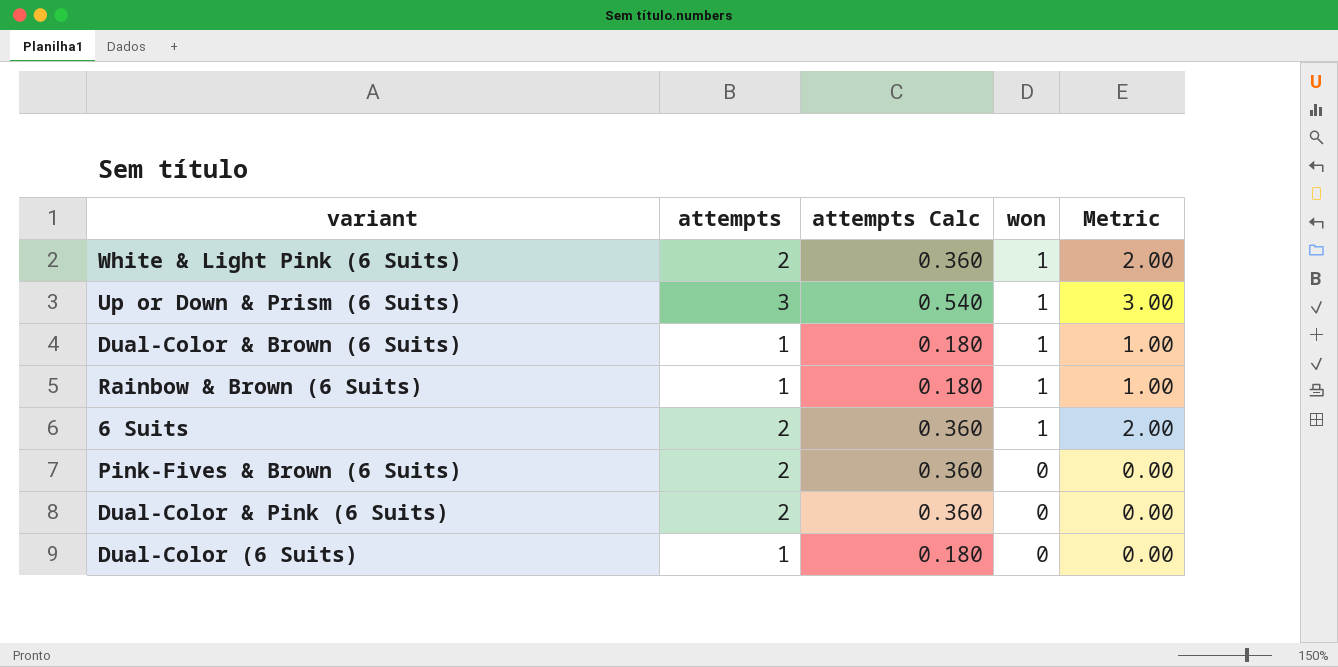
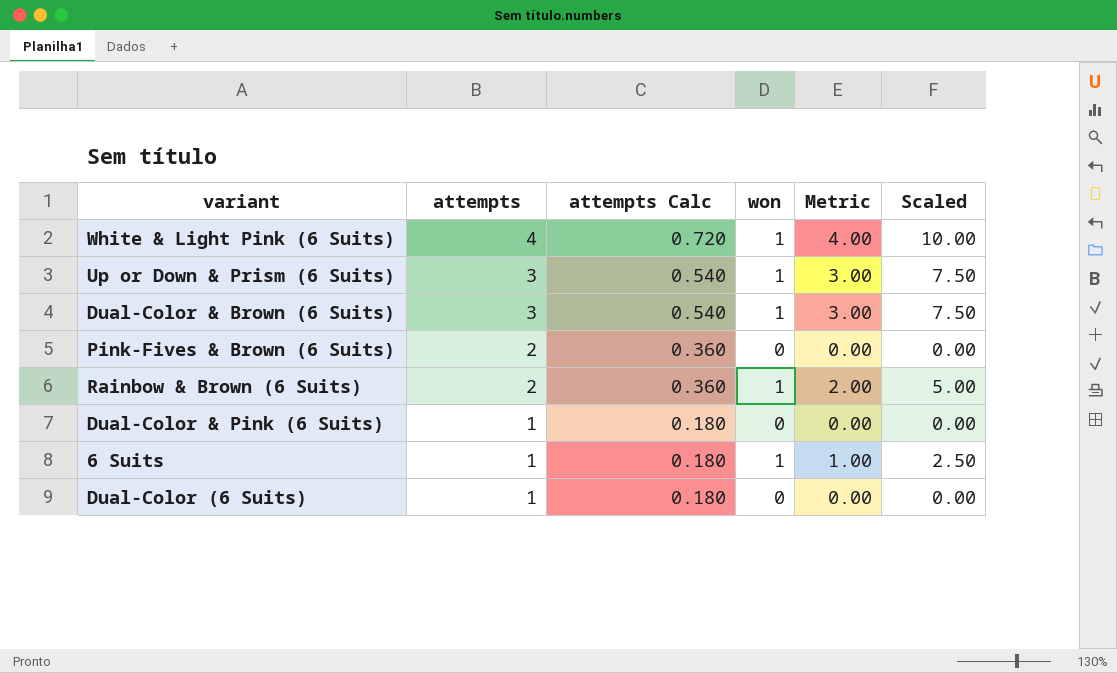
row order: won descending -> attempts descending
column Scaled | formula: none -> [Metric] * 2.5
White & Light Pink (6 Suits) | attempts: 2 -> 4
White & Light Pink (6 Suits) | attempts Calc: 0.360 -> 0.720
White & Light Pink (6 Suits) | Metric: 2.00 -> 4.00
Dual-Color & Brown (6 Suits) | attempts: 1 -> 3
Dual-Color & Brown (6 Suits) | attempts Calc: 0.180 -> 0.540
Dual-Color & Brown (6 Suits) | Metric: 1.00 -> 3.00
Rainbow & Brown (6 Suits) | attempts: 1 -> 2
Rainbow & Brown (6 Suits) | attempts Calc: 0.180 -> 0.360
Rainbow & Brown (6 Suits) | Metric: 1.00 -> 2.00
Dual-Color & Pink (6 Suits) | attempts: 2 -> 1
Dual-Color & Pink (6 Suits) | attempts Calc: 0.360 -> 0.180
6 Suits | attempts: 2 -> 1
6 Suits | attempts Calc: 0.360 -> 0.180
6 Suits | Metric: 2.00 -> 1.00

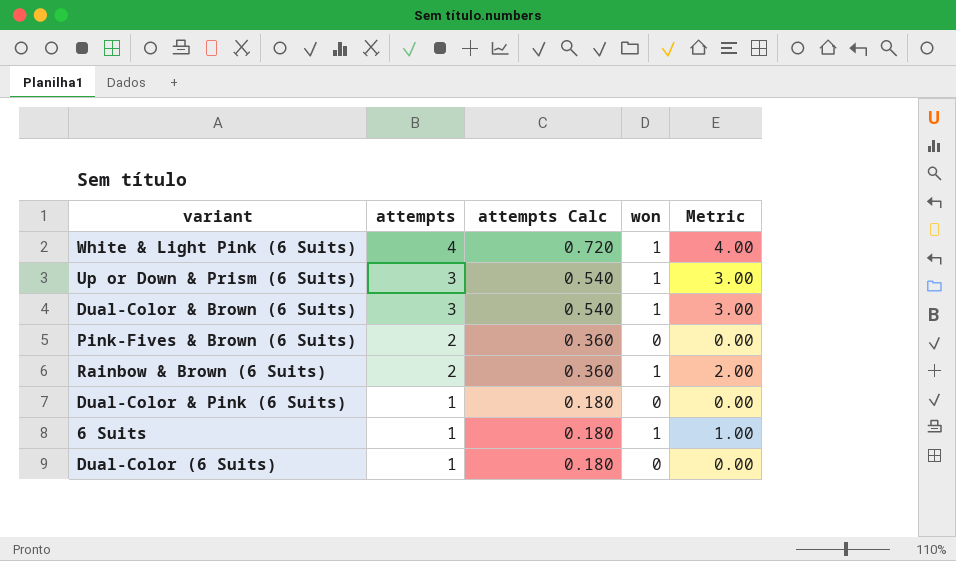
column Scaled | formula: [Metric] * 2.5 -> none

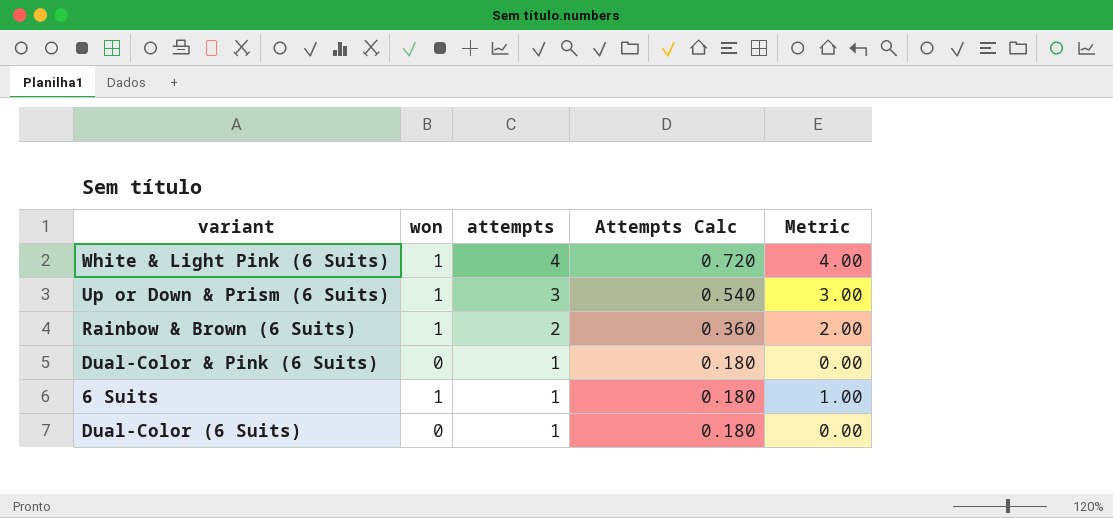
column won | position: 4 -> 2
column name: attempts Calc -> Attempts Calc
row Dual-Color & Brown (6 Suits): 3 | 0.540 | 1 | 3.00 -> none
row Pink-Fives & Brown (6 Suits): 2 | 0.360 | 0 | 0.00 -> none

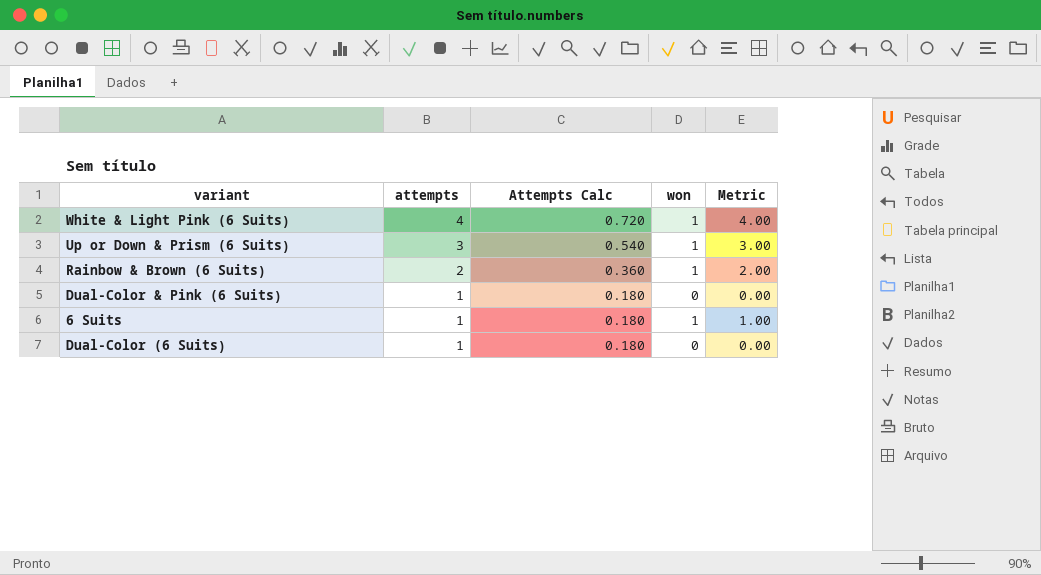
column won | position: 2 -> 4

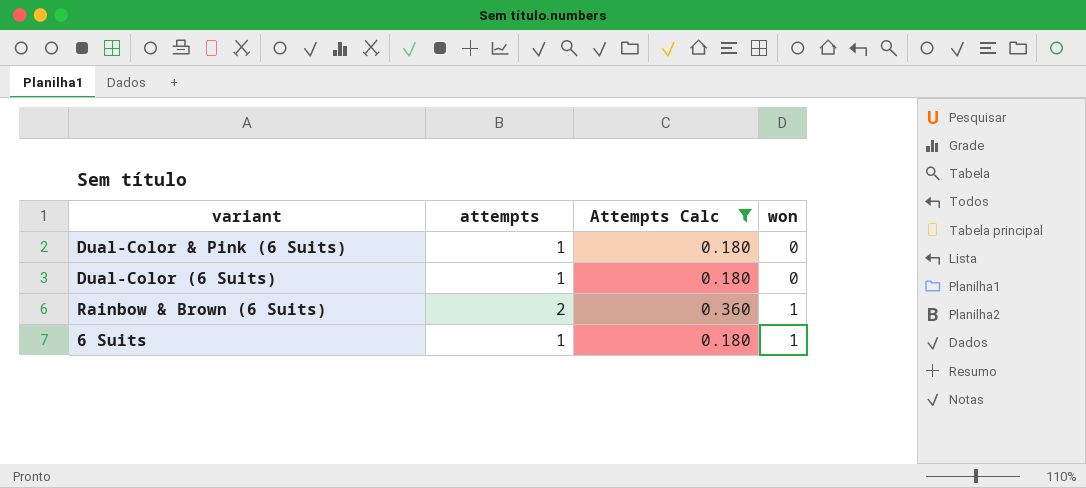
filter: none -> Attempts Calc <= 0.360
row order: attempts descending -> won ascending
column Metric | formula: [attempts] * [won] -> none

